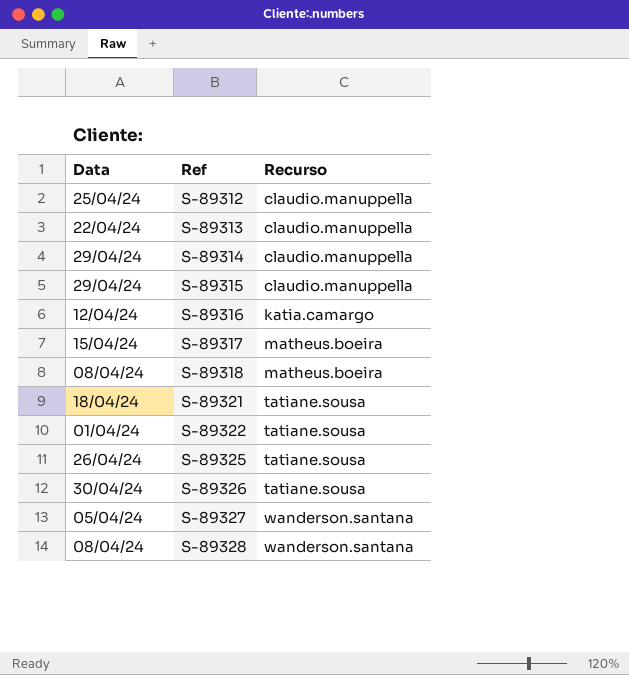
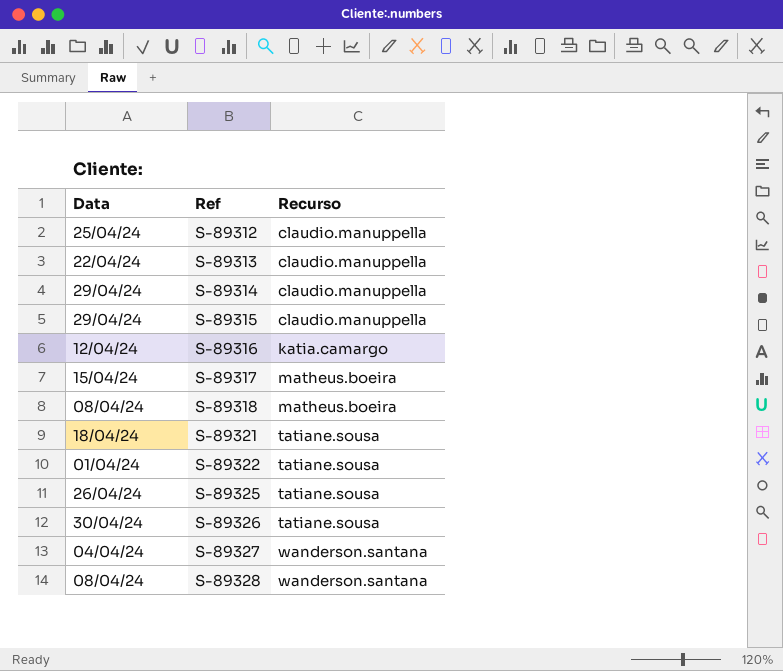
S-89327 | Data: 05/04/24 -> 04/04/24

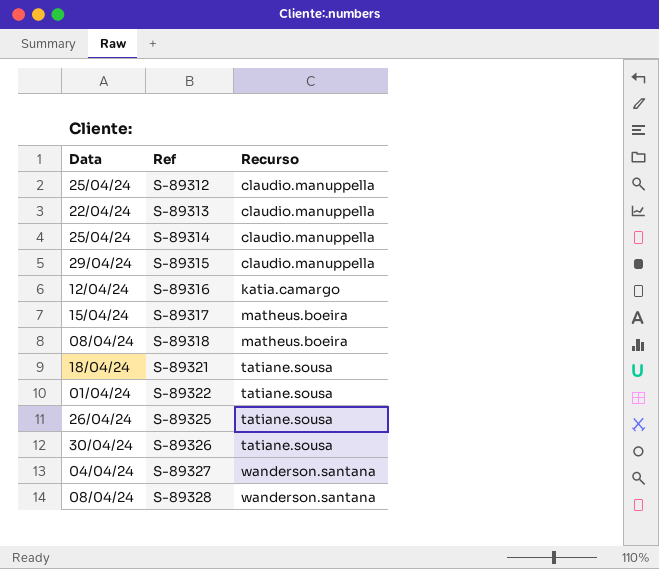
S-89314 | Data: 29/04/24 -> 25/04/24

